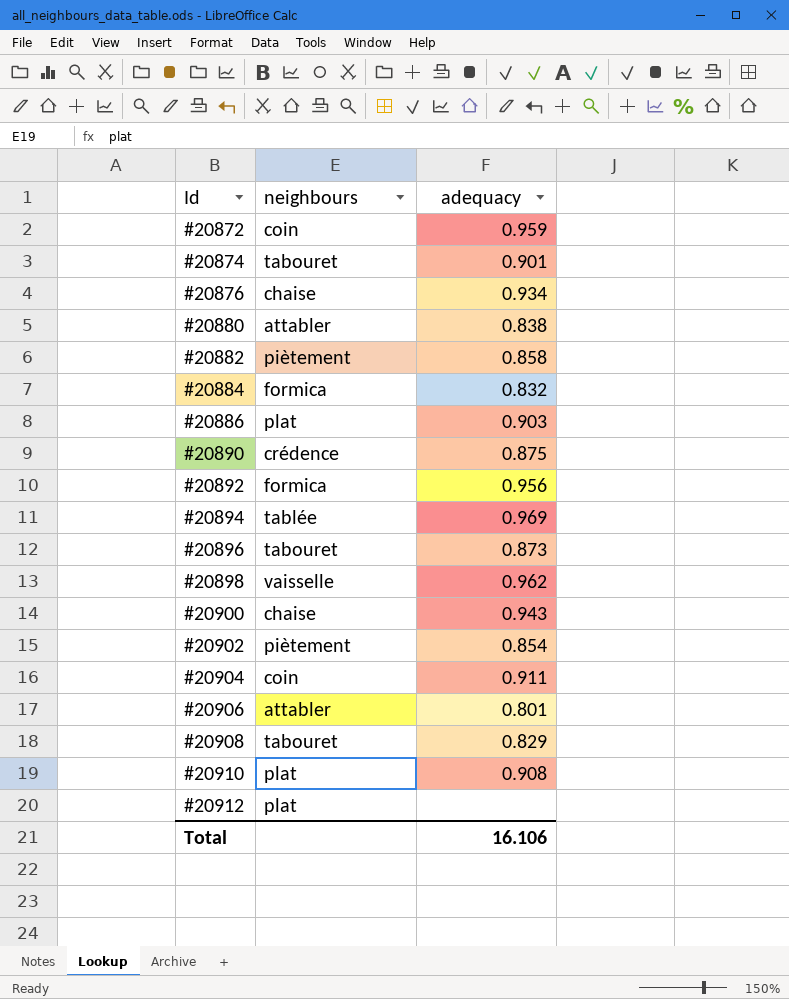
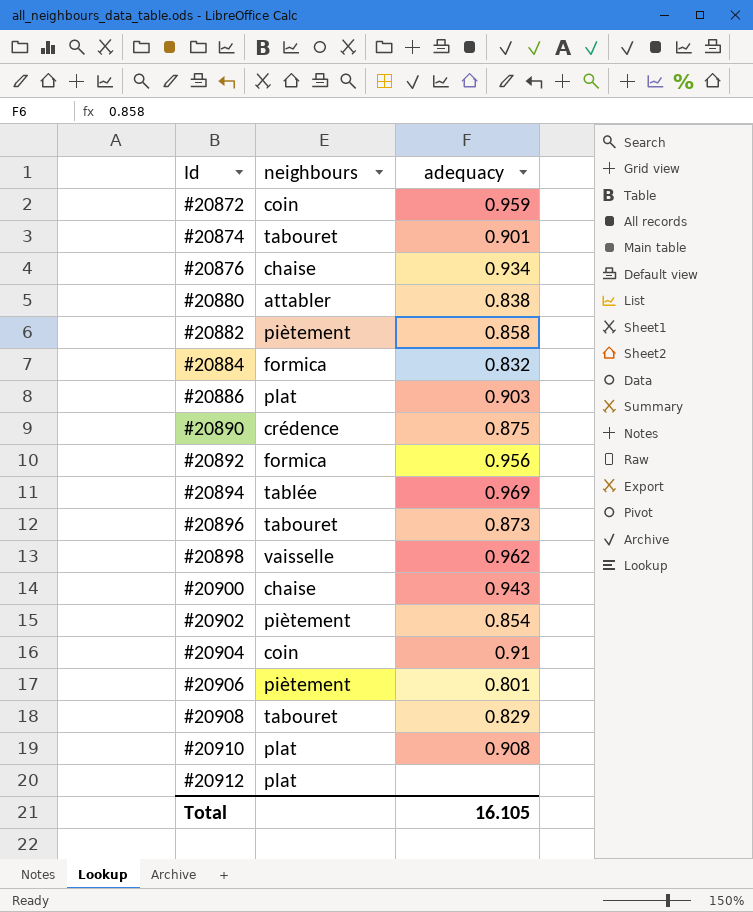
#20904 | adequacy: 0.911 -> 0.91
#20906 | neighbours: attabler -> piètement
Total | adequacy: 16.106 -> 16.105

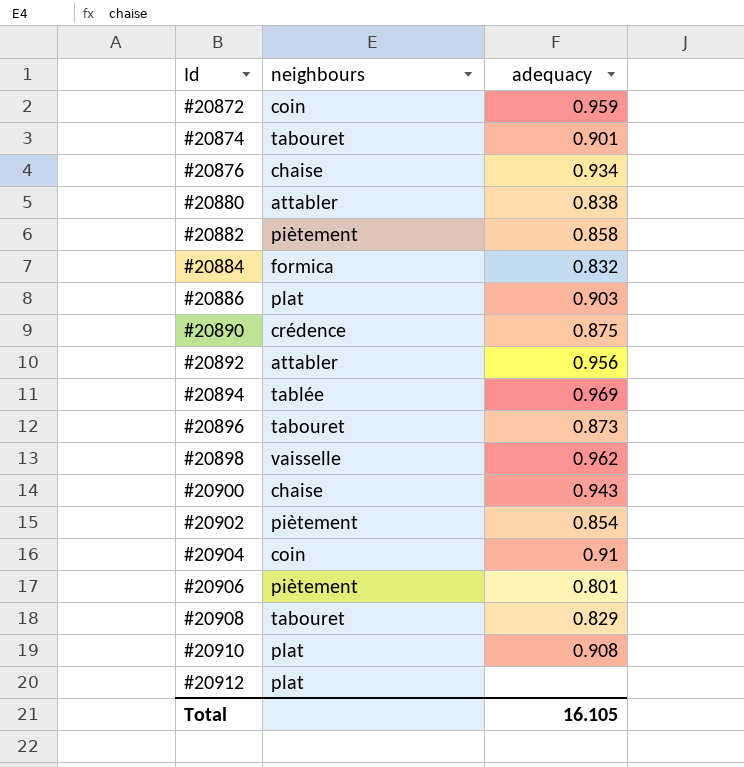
#20892 | neighbours: formica -> attabler

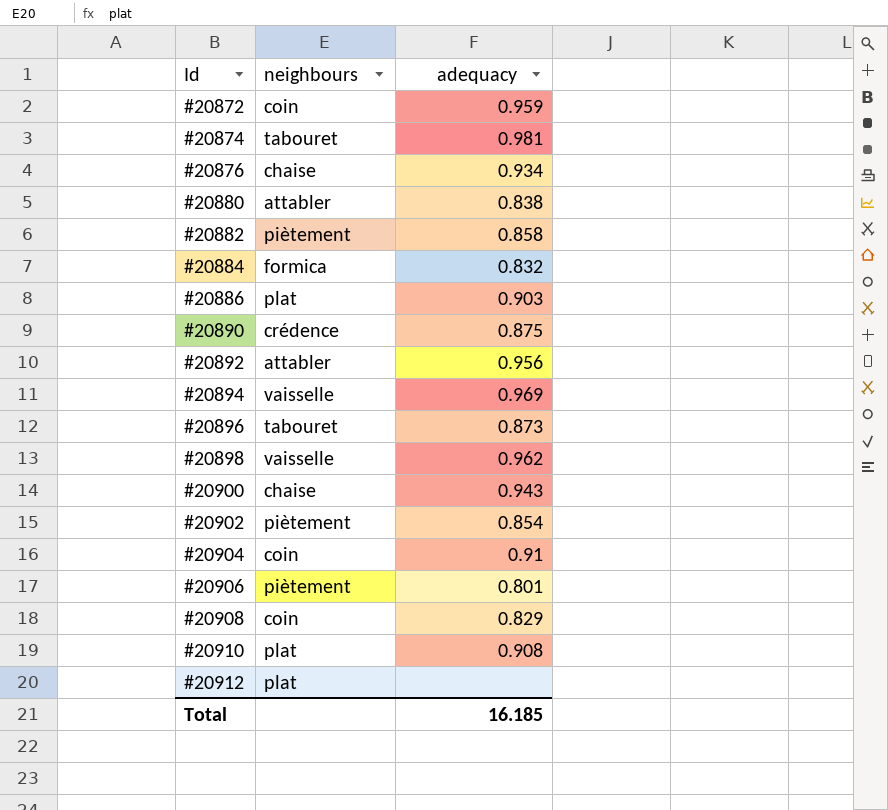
#20874 | adequacy: 0.901 -> 0.981
#20894 | neighbours: tablée -> vaisselle
#20908 | neighbours: tabouret -> coin
Total | adequacy: 16.105 -> 16.185

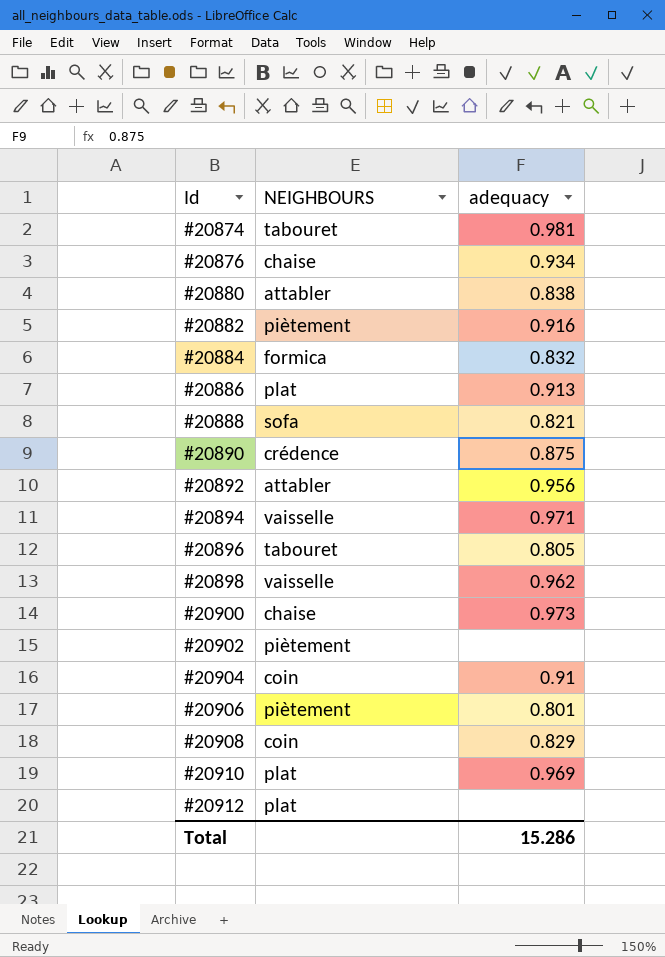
column name: neighbours -> NEIGHBOURS
row #20872: coin | 0.959 -> none
#20882 | adequacy: 0.858 -> 0.916
#20886 | adequacy: 0.903 -> 0.913
row #20888: none -> sofa | 0.821
#20894 | adequacy: 0.969 -> 0.971
#20896 | adequacy: 0.873 -> 0.805
#20900 | adequacy: 0.943 -> 0.973
#20902 | adequacy: 0.854 -> none
#20910 | adequacy: 0.908 -> 0.969
Total | adequacy: 16.185 -> 15.286

